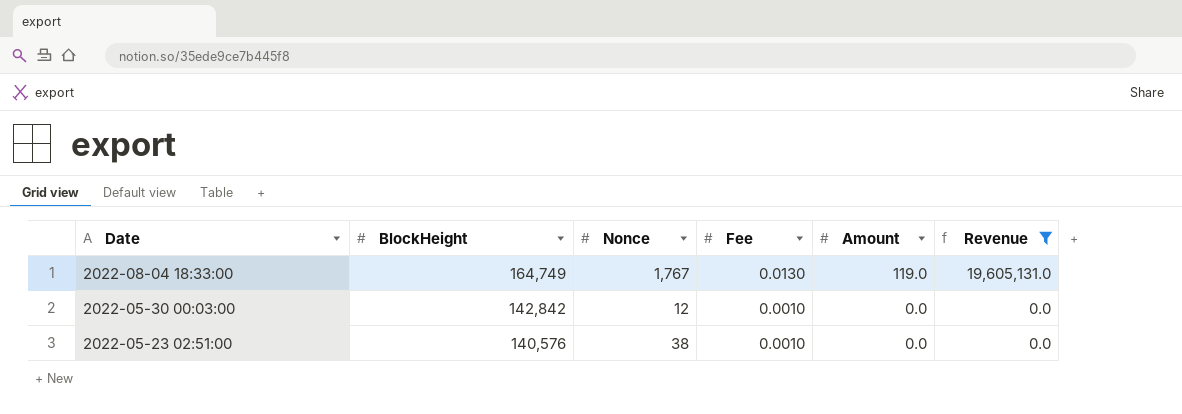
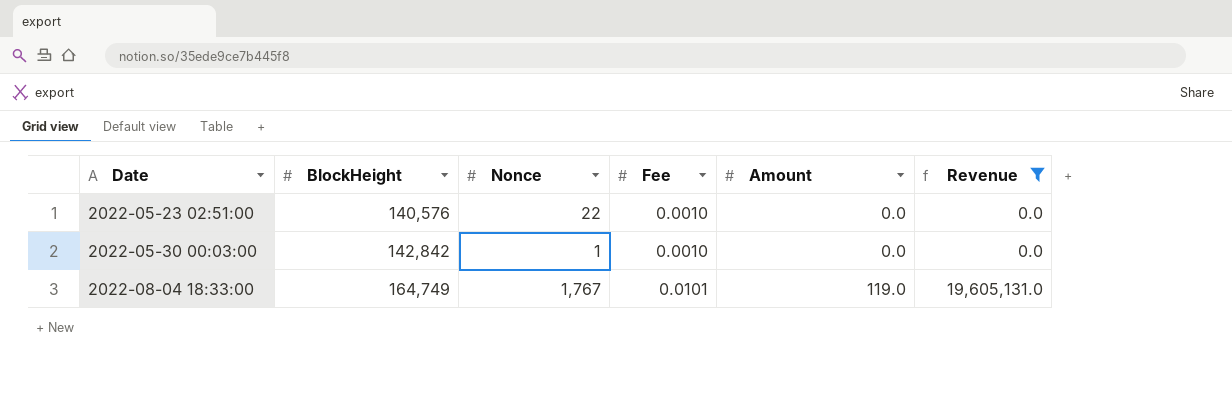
row order: Date descending -> Date ascending
2022-05-23 02:51:00 | Nonce: 38 -> 22
2022-05-30 00:03:00 | Nonce: 12 -> 1
2022-08-04 18:33:00 | Fee: 0.0130 -> 0.0101

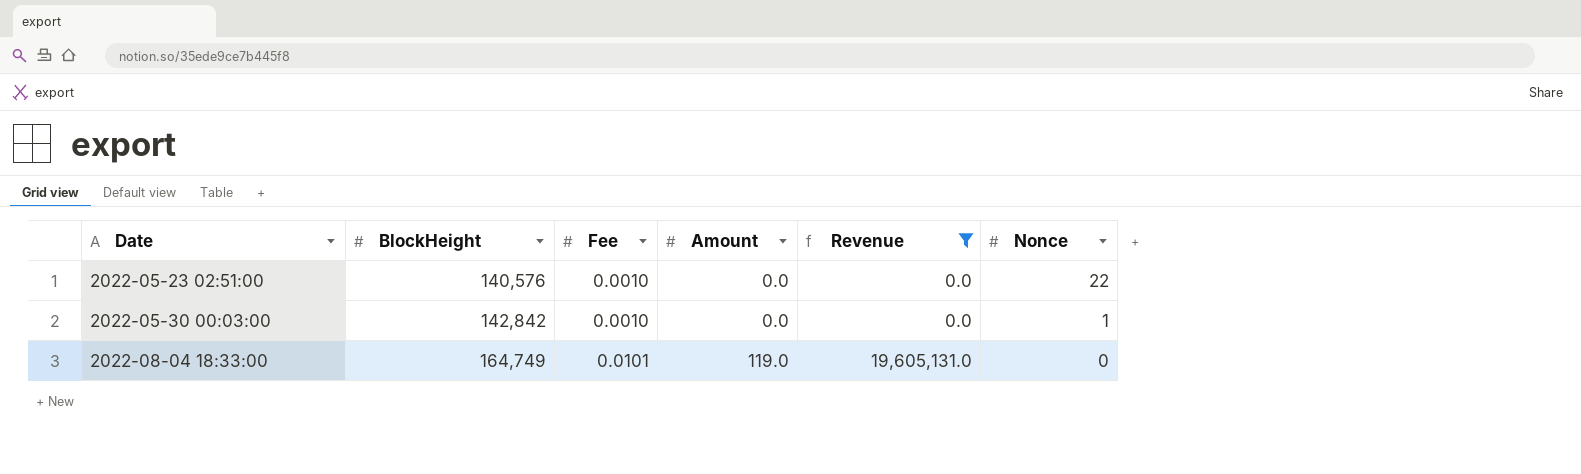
column Nonce | position: 3 -> 6
2022-08-04 18:33:00 | Nonce: 1,767 -> 0

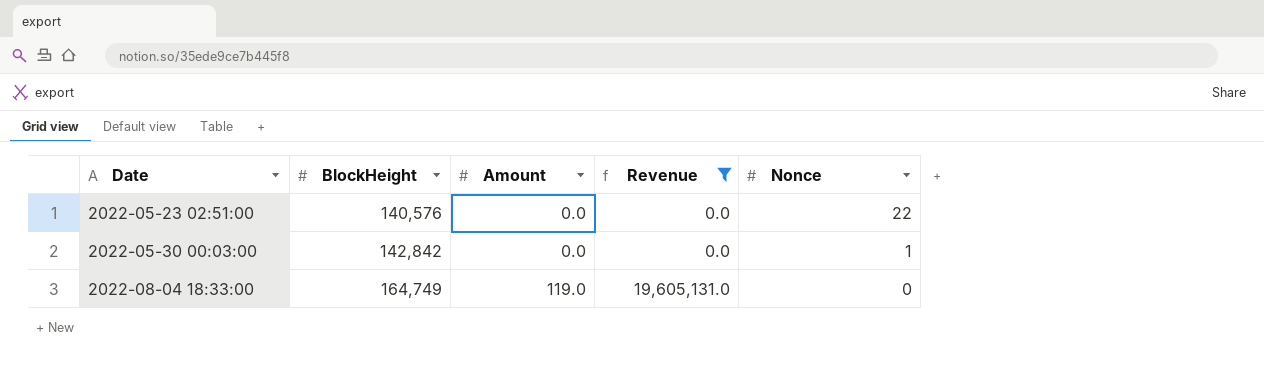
column Fee | position: 3 -> none

